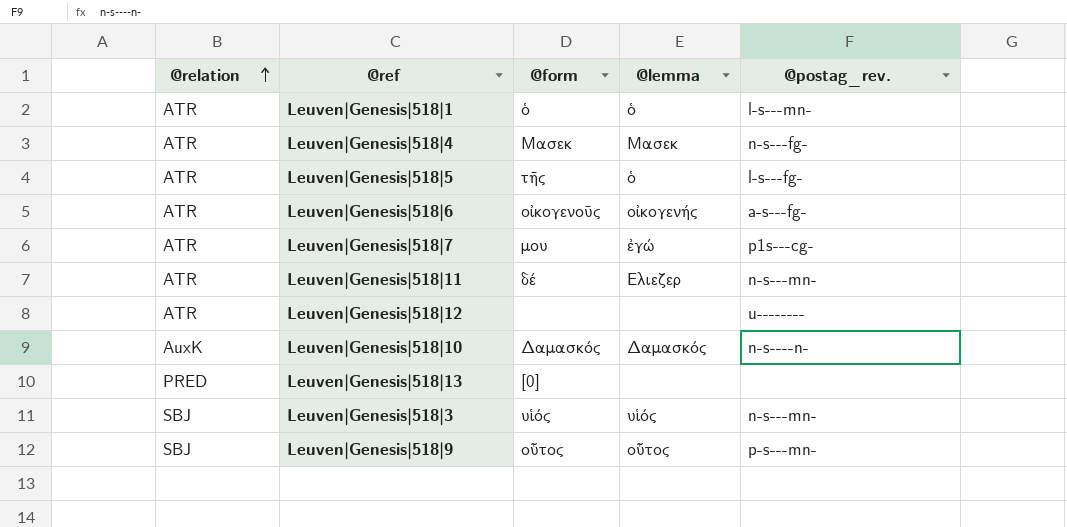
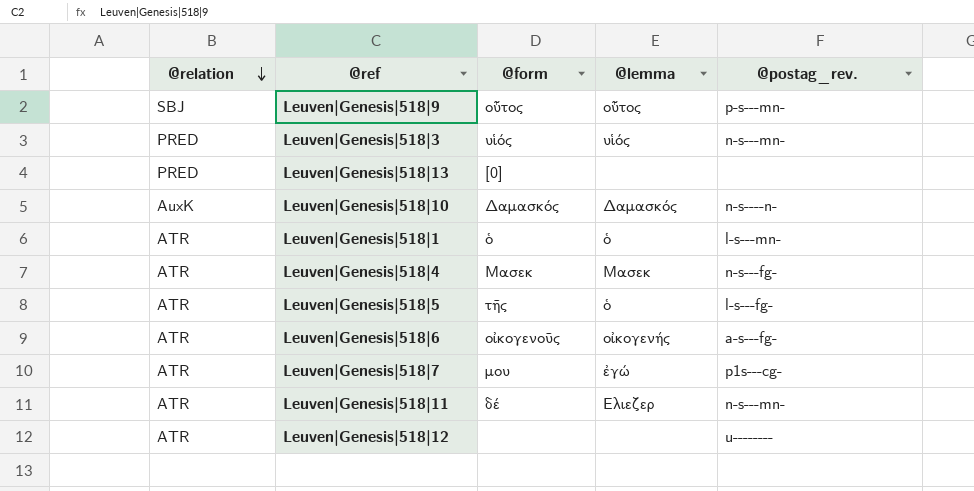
row order: @relation ascending -> @relation descending
Leuven|Genesis|518|3 | @relation: SBJ -> PRED

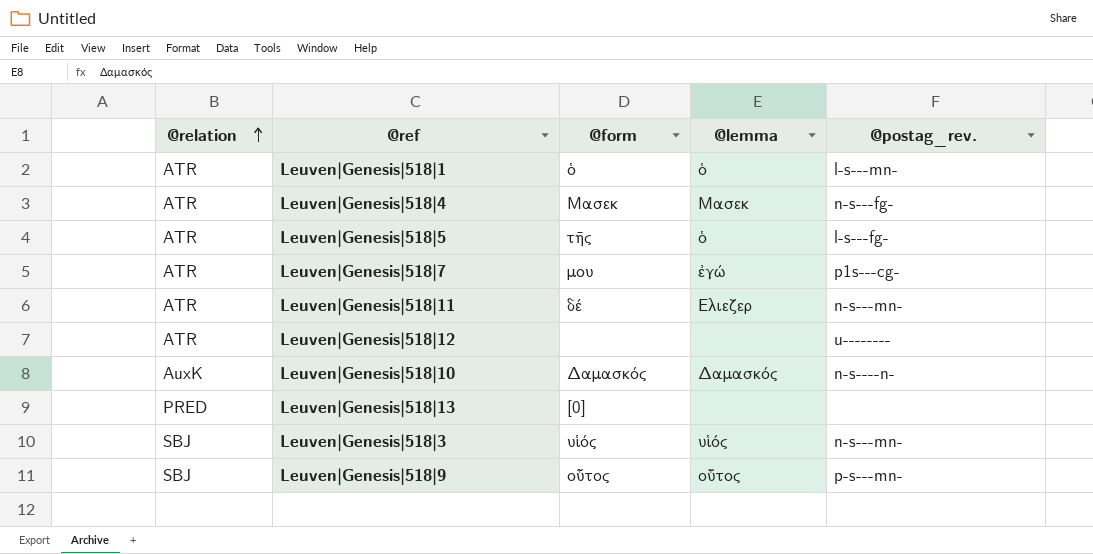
row order: @relation descending -> @relation ascending
row Leuven|Genesis|518|6: ATR | οἰκογενοῦς | οἰκογενής | a-s---fg- -> none
Leuven|Genesis|518|3 | @relation: PRED -> SBJ

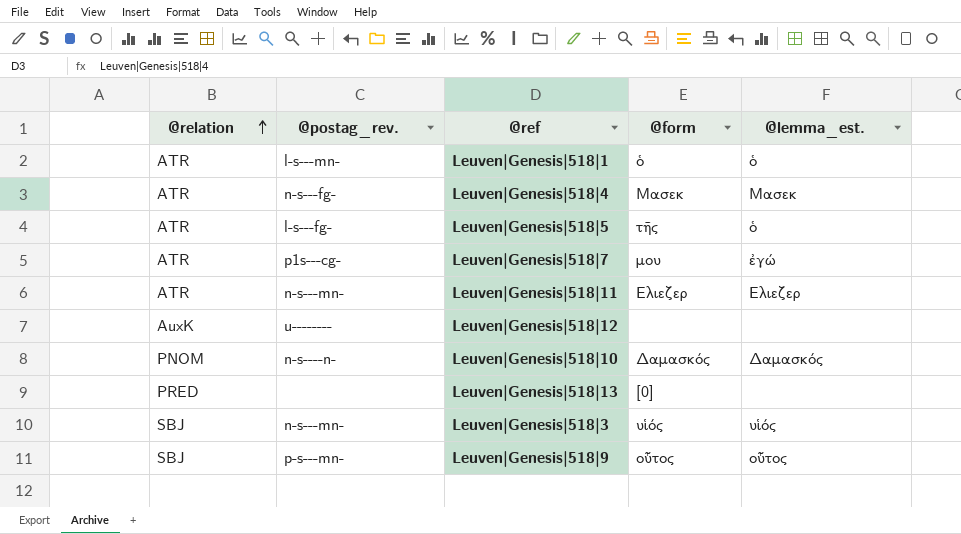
column @postag_rev. | position: 5 -> 2
column name: @lemma -> @lemma_est.
Leuven|Genesis|518|11 | @form: δέ -> Ελιεζερ
Leuven|Genesis|518|12 | @relation: ATR -> AuxK
Leuven|Genesis|518|10 | @relation: AuxK -> PNOM

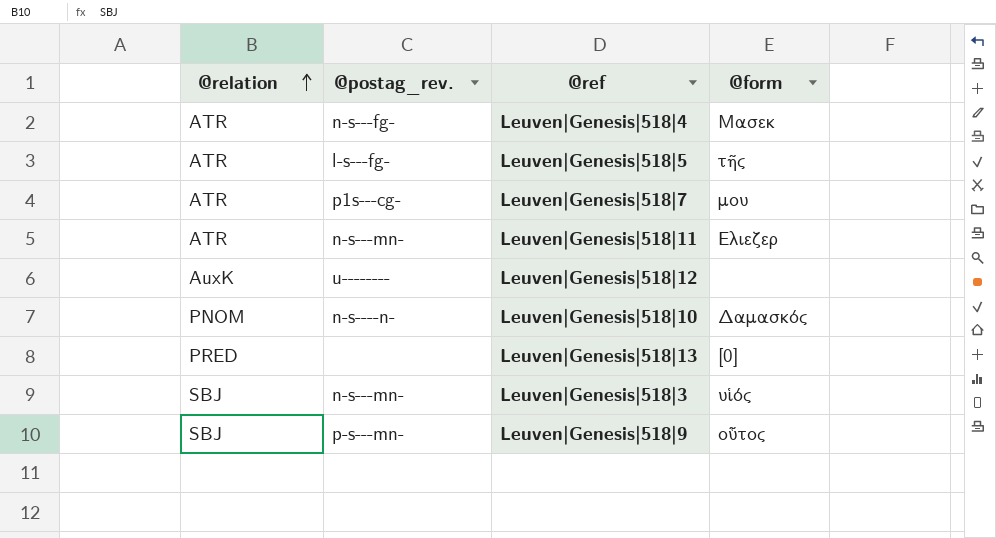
column @lemma_est. | position: 5 -> none
row Leuven|Genesis|518|1: ATR | l-s---mn- | ὁ | ὁ -> none

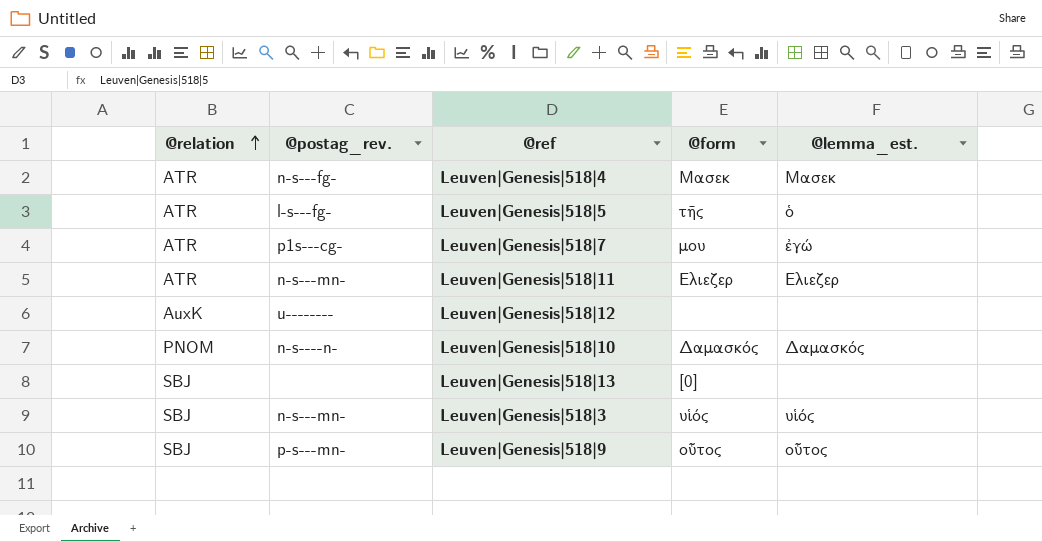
column @lemma_est. | position: none -> 5
Leuven|Genesis|518|13 | @relation: PRED -> SBJ

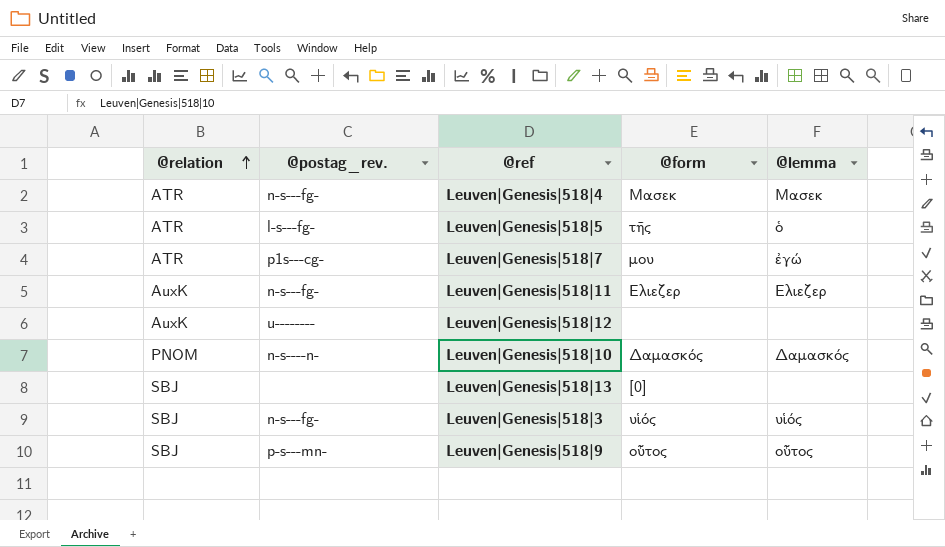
column name: @lemma_est. -> @lemma
Leuven|Genesis|518|11 | @relation: ATR -> AuxK
Leuven|Genesis|518|11 | @postag_rev.: n-s---mn- -> n-s---fg-
Leuven|Genesis|518|3 | @postag_rev.: n-s---mn- -> n-s---fg-

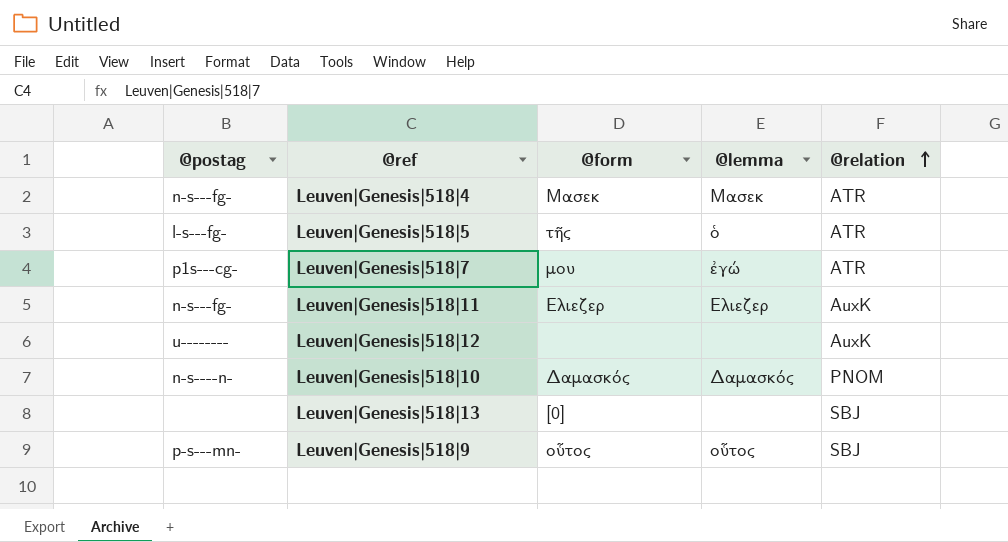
column name: @postag_rev. -> @postag
column @relation | position: 1 -> 5
row Leuven|Genesis|518|3: SBJ | n-s---fg- | υἱός | υἱός -> none

